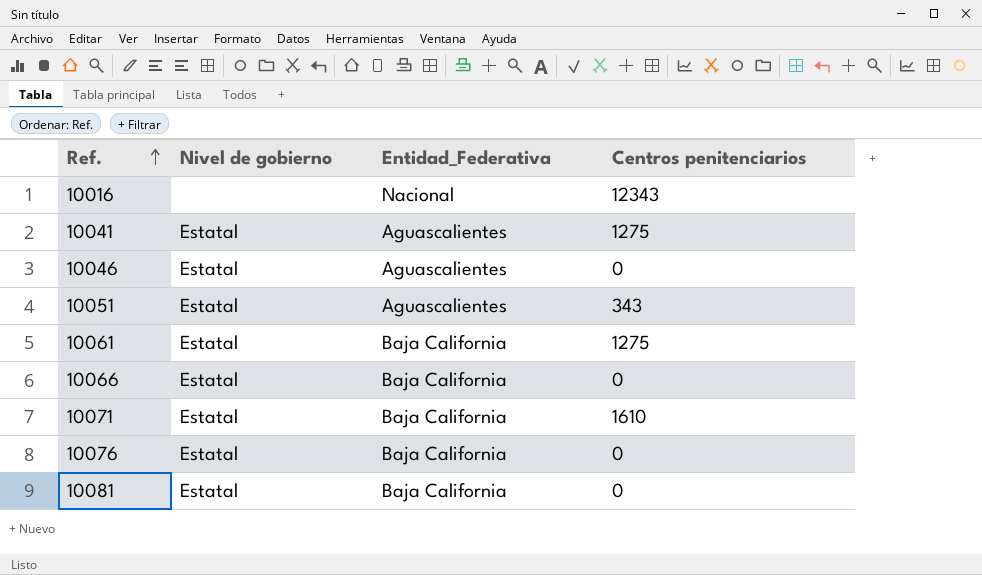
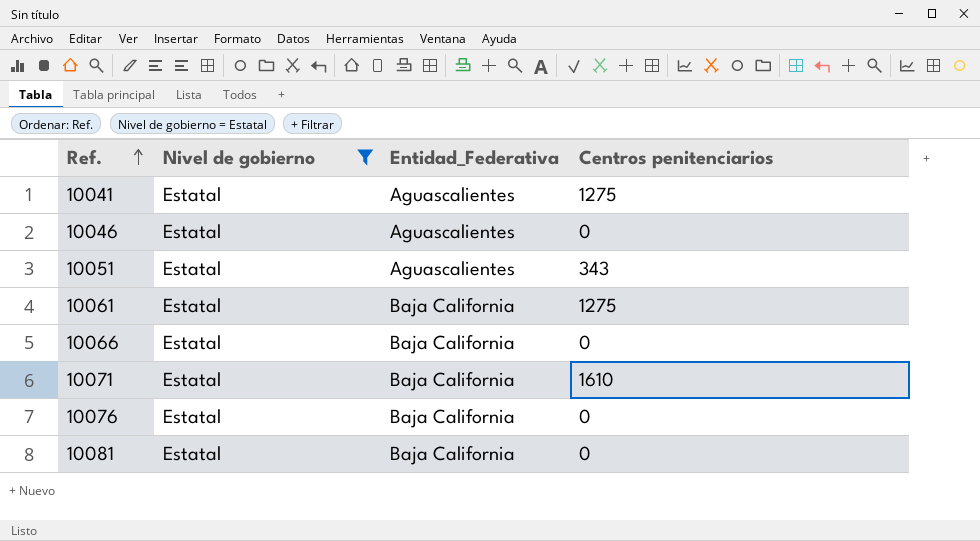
filter: none -> Nivel de gobierno = Estatal

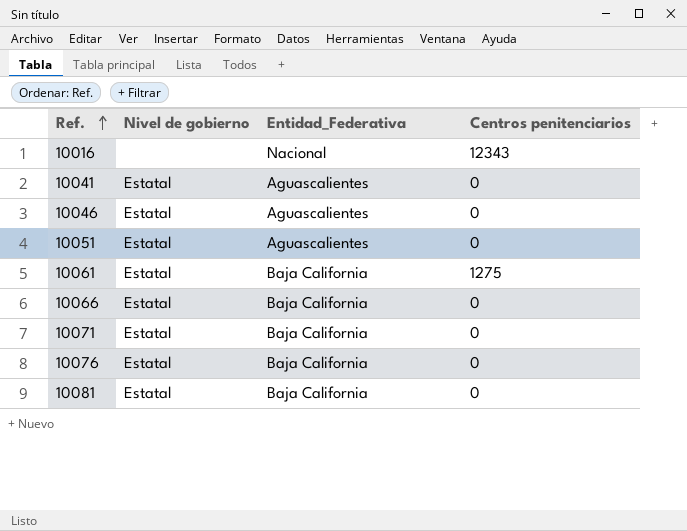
filter: Nivel de gobierno = Estatal -> none
10041 | Centros penitenciarios: 1275 -> 0
10051 | Centros penitenciarios: 343 -> 0
10071 | Centros penitenciarios: 1610 -> 0

